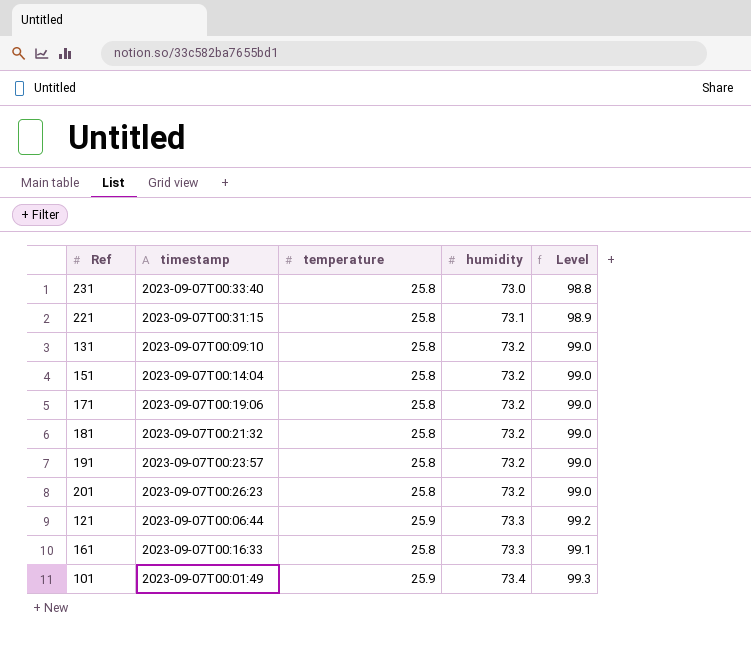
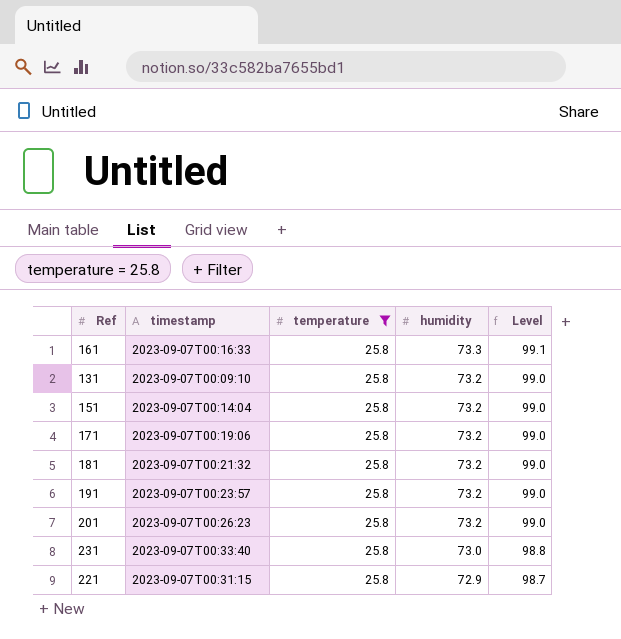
filter: none -> temperature = 25.8
row order: humidity ascending -> humidity descending
221 | humidity: 73.1 -> 72.9
221 | Level: 98.9 -> 98.7

